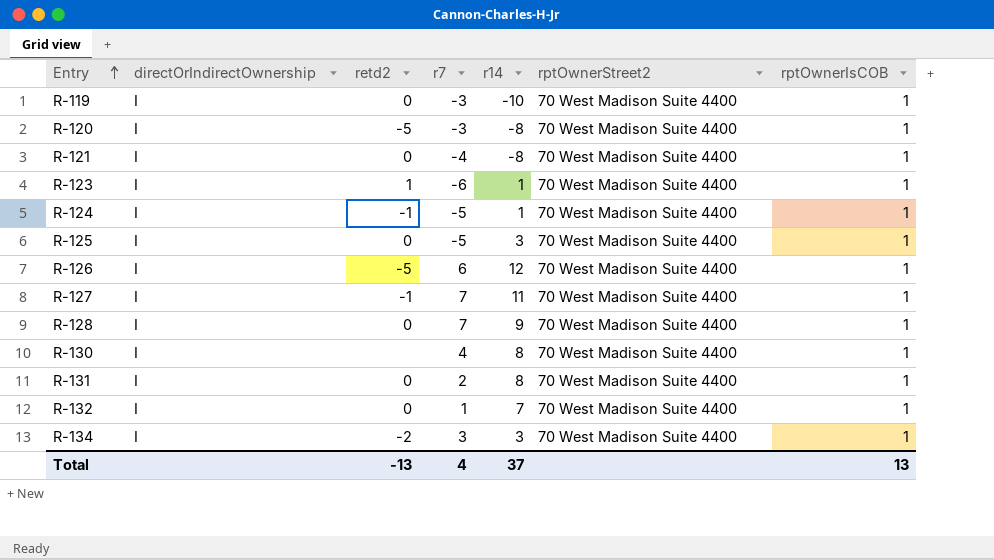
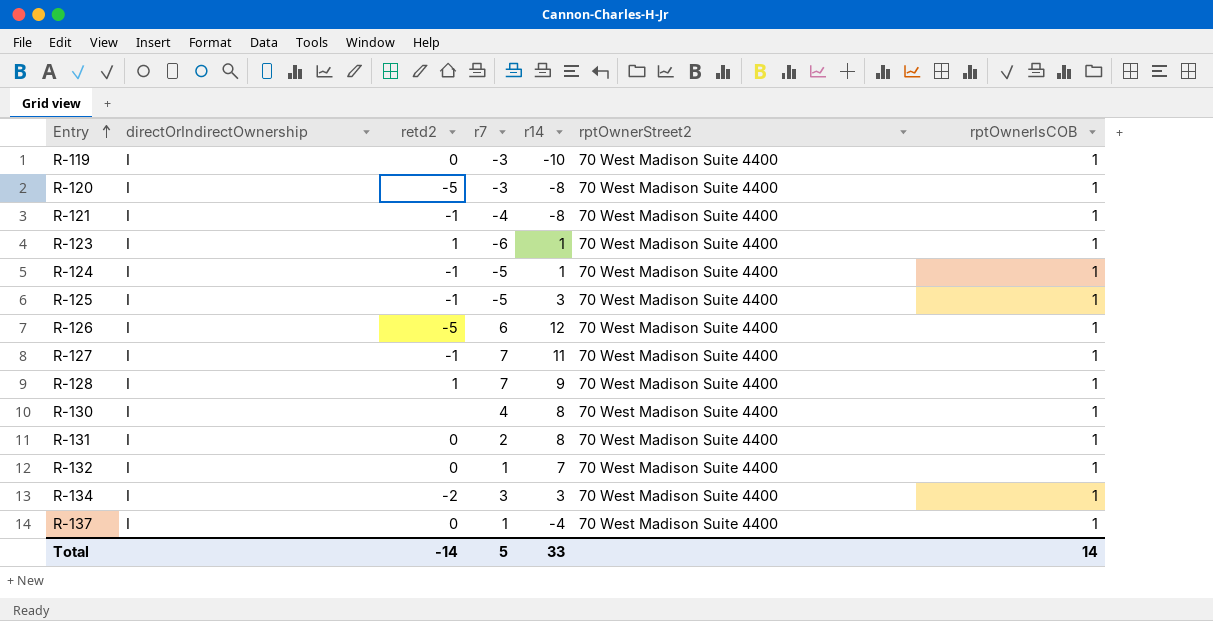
R-121 | retd2: 0 -> -1
R-125 | retd2: 0 -> -1
R-128 | retd2: 0 -> 1
row R-137: none -> I | 0 | 1 | -4 | 70 West Madison Suite 4400 | 1
Total | retd2: -13 -> -14
Total | r7: 4 -> 5
Total | r14: 37 -> 33
Total | rptOwnerIsCOB: 13 -> 14

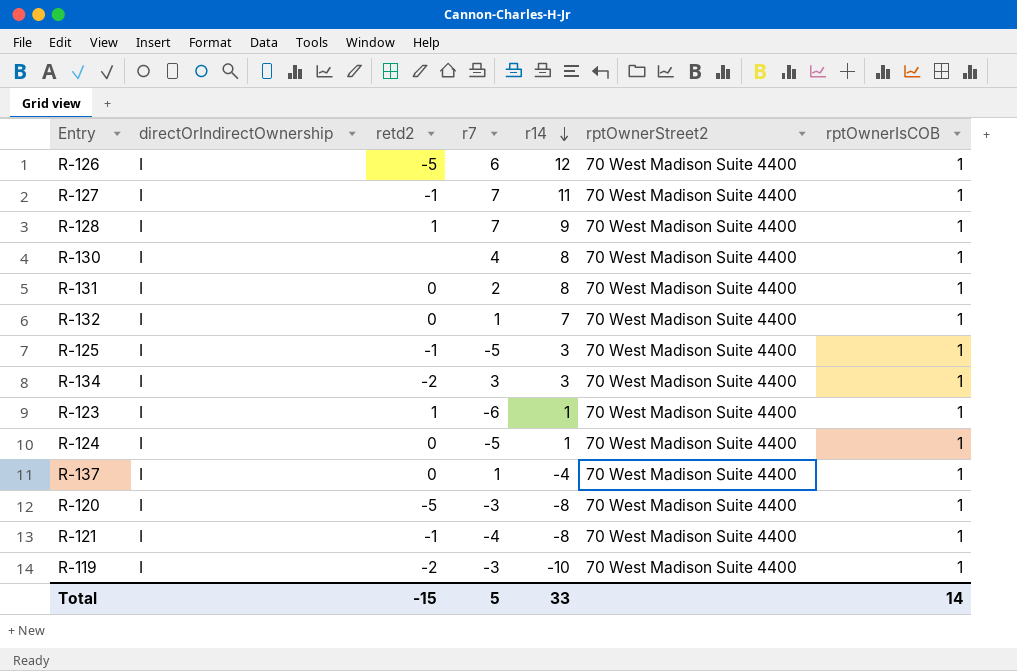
row order: Entry ascending -> r14 descending
R-124 | retd2: -1 -> 0
R-119 | retd2: 0 -> -2
Total | retd2: -14 -> -15

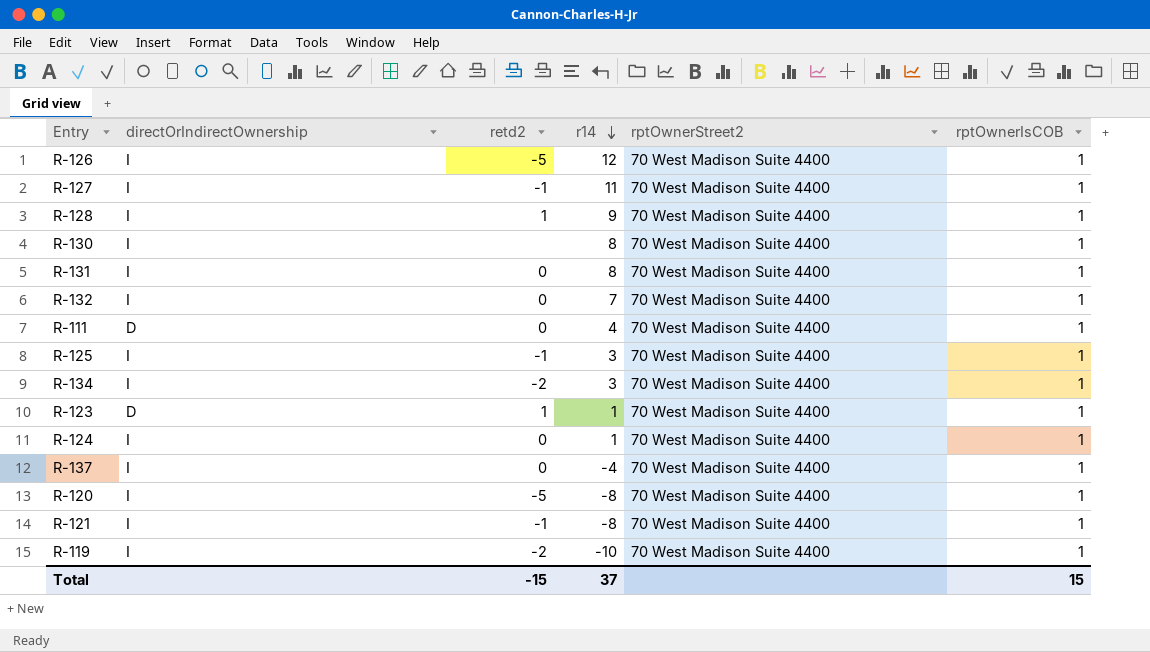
column r7 | position: 4 -> none
row R-111: none -> D | 0 | 4 | 70 West Madison Suite 4400 | 1
R-123 | directOrIndirectOwnership: I -> D
Total | r14: 33 -> 37
Total | rptOwnerIsCOB: 14 -> 15

